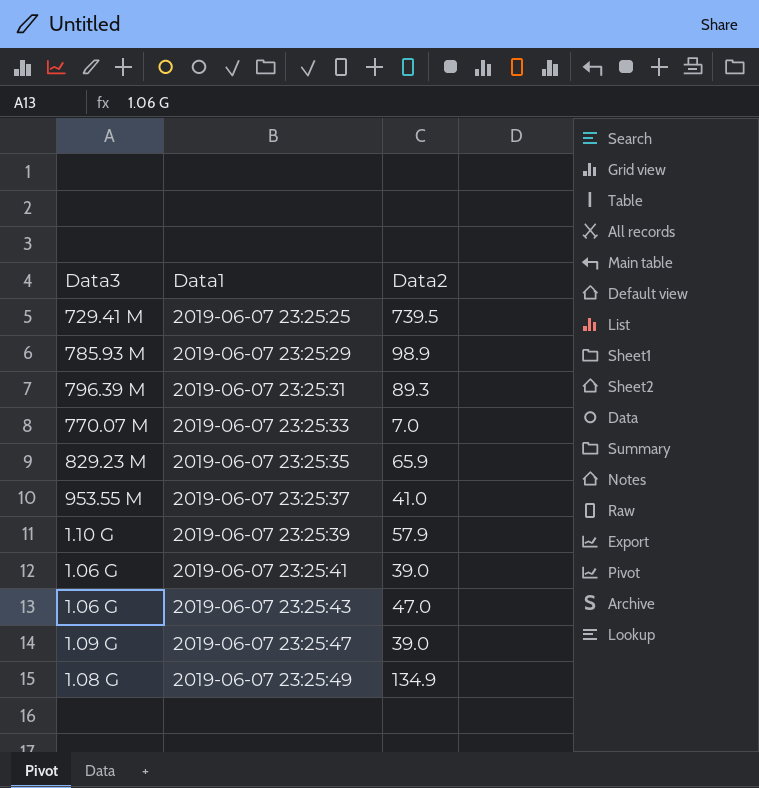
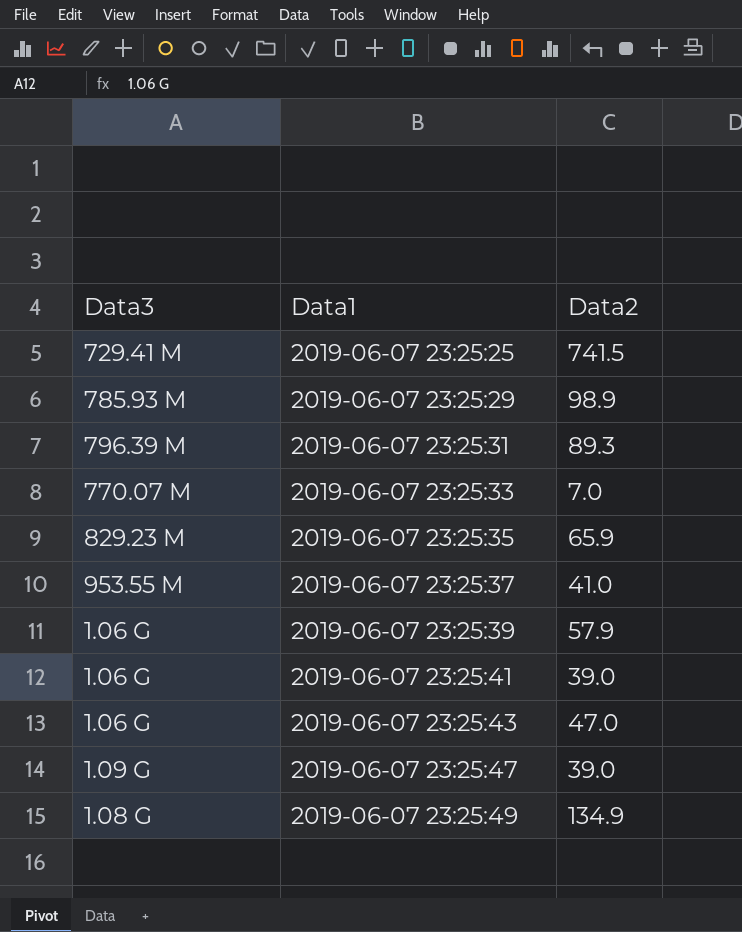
2019-06-07 23:25:25 | Data2: 739.5 -> 741.5
2019-06-07 23:25:39 | Data3: 1.10 G -> 1.06 G

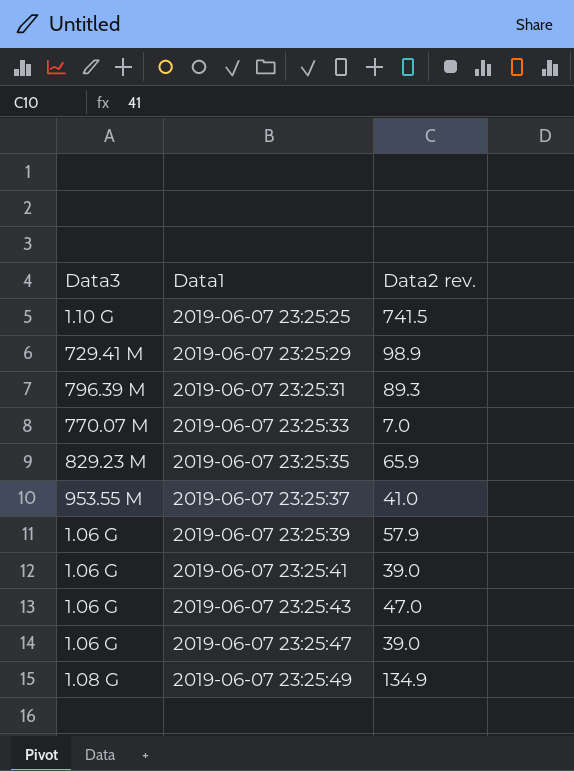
column name: Data2 -> Data2 rev.
2019-06-07 23:25:25 | Data3: 729.41 M -> 1.10 G
2019-06-07 23:25:29 | Data3: 785.93 M -> 729.41 M
2019-06-07 23:25:47 | Data3: 1.09 G -> 1.06 G

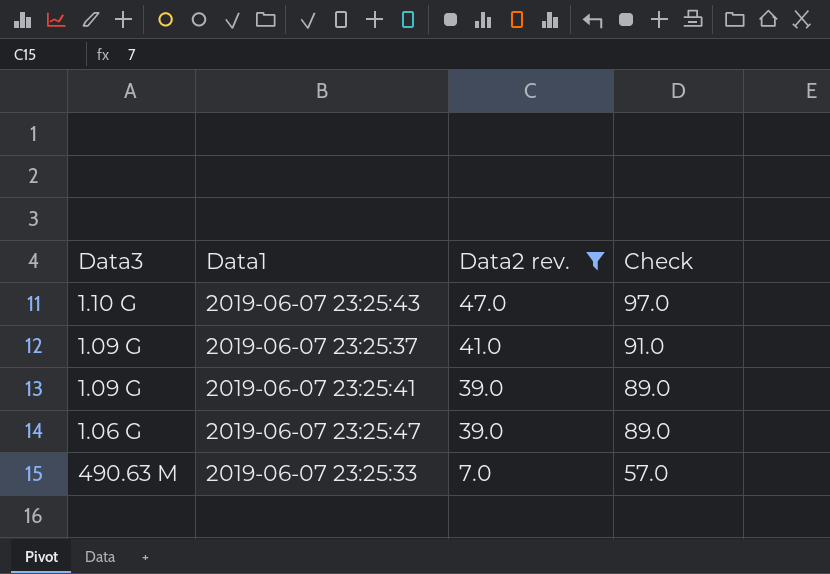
filter: none -> Data2 rev. <= 47.0
row order: Data1 ascending -> Data2 rev. descending
column Check | formula: none -> [Data2 rev.] + 50
2019-06-07 23:25:43 | Data3: 1.06 G -> 1.10 G
2019-06-07 23:25:37 | Data3: 953.55 M -> 1.09 G
2019-06-07 23:25:41 | Data3: 1.06 G -> 1.09 G
2019-06-07 23:25:33 | Data3: 770.07 M -> 490.63 M

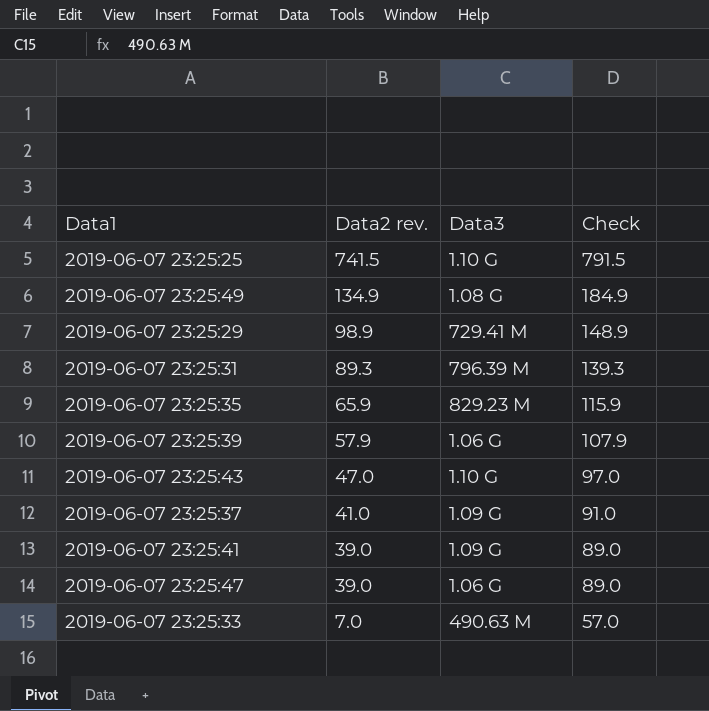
filter: Data2 rev. <= 47.0 -> none
column Data3 | position: 1 -> 3

